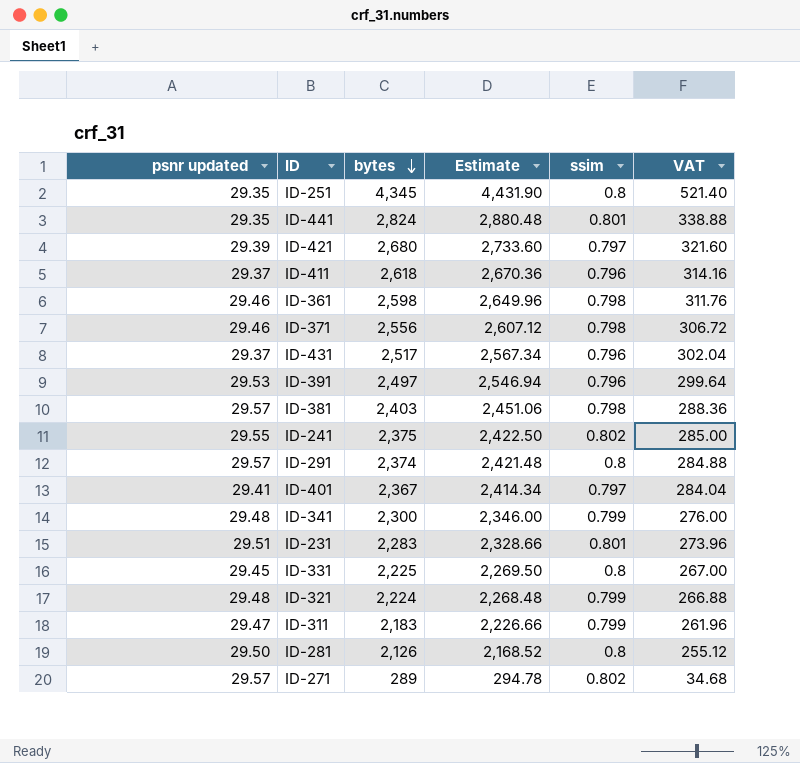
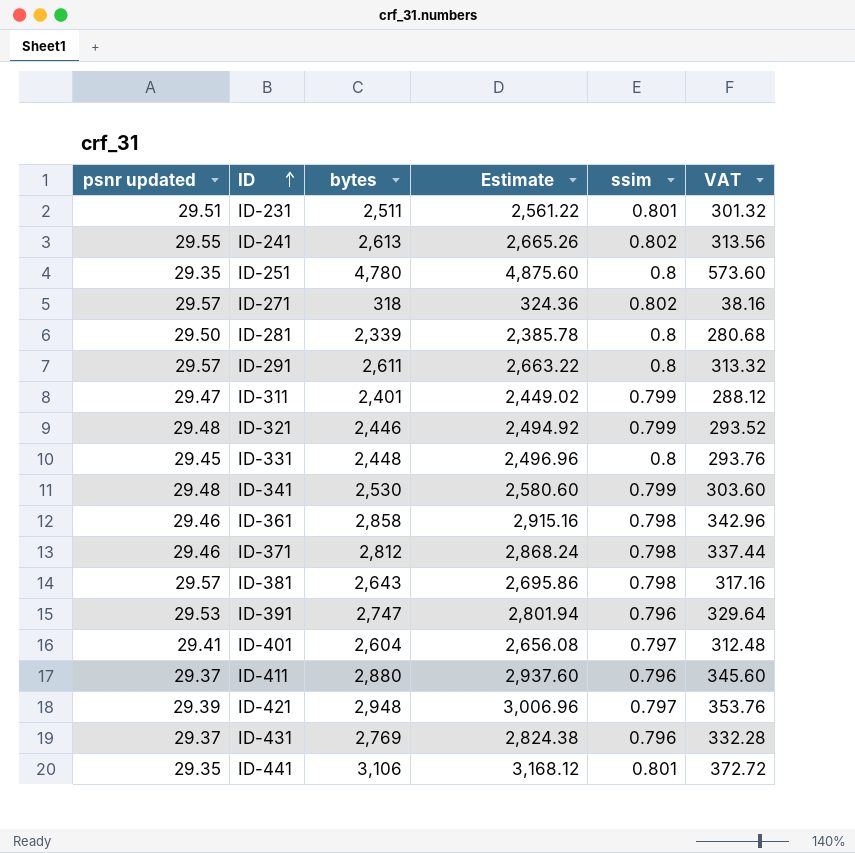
row order: bytes descending -> ID ascending
ID-231 | bytes: 2,283 -> 2,511
ID-231 | Estimate: 2,328.66 -> 2,561.22
ID-231 | VAT: 273.96 -> 301.32
ID-241 | bytes: 2,375 -> 2,613
ID-241 | Estimate: 2,422.50 -> 2,665.26
ID-241 | VAT: 285.00 -> 313.56
ID-251 | bytes: 4,345 -> 4,780
ID-251 | Estimate: 4,431.90 -> 4,875.60
ID-251 | VAT: 521.40 -> 573.60
ID-271 | bytes: 289 -> 318
ID-271 | Estimate: 294.78 -> 324.36
ID-271 | VAT: 34.68 -> 38.16
ID-281 | bytes: 2,126 -> 2,339
ID-281 | Estimate: 2,168.52 -> 2,385.78
ID-281 | VAT: 255.12 -> 280.68
ID-291 | bytes: 2,374 -> 2,611
ID-291 | Estimate: 2,421.48 -> 2,663.22
ID-291 | VAT: 284.88 -> 313.32
ID-311 | bytes: 2,183 -> 2,401
ID-311 | Estimate: 2,226.66 -> 2,449.02
ID-311 | VAT: 261.96 -> 288.12
ID-321 | bytes: 2,224 -> 2,446
ID-321 | Estimate: 2,268.48 -> 2,494.92
ID-321 | VAT: 266.88 -> 293.52
ID-331 | bytes: 2,225 -> 2,448
ID-331 | Estimate: 2,269.50 -> 2,496.96
ID-331 | VAT: 267.00 -> 293.76
ID-341 | bytes: 2,300 -> 2,530
ID-341 | Estimate: 2,346.00 -> 2,580.60
ID-341 | VAT: 276.00 -> 303.60
ID-361 | bytes: 2,598 -> 2,858
ID-361 | Estimate: 2,649.96 -> 2,915.16
ID-361 | VAT: 311.76 -> 342.96
ID-371 | bytes: 2,556 -> 2,812
ID-371 | Estimate: 2,607.12 -> 2,868.24
ID-371 | VAT: 306.72 -> 337.44
ID-381 | bytes: 2,403 -> 2,643
ID-381 | Estimate: 2,451.06 -> 2,695.86
ID-381 | VAT: 288.36 -> 317.16
ID-391 | bytes: 2,497 -> 2,747
ID-391 | Estimate: 2,546.94 -> 2,801.94
ID-391 | VAT: 299.64 -> 329.64
ID-401 | bytes: 2,367 -> 2,604
ID-401 | Estimate: 2,414.34 -> 2,656.08
ID-401 | VAT: 284.04 -> 312.48
ID-411 | bytes: 2,618 -> 2,880
ID-411 | Estimate: 2,670.36 -> 2,937.60
ID-411 | VAT: 314.16 -> 345.60
ID-421 | bytes: 2,680 -> 2,948
ID-421 | Estimate: 2,733.60 -> 3,006.96
ID-421 | VAT: 321.60 -> 353.76
ID-431 | bytes: 2,517 -> 2,769
ID-431 | Estimate: 2,567.34 -> 2,824.38
ID-431 | VAT: 302.04 -> 332.28
ID-441 | bytes: 2,824 -> 3,106
ID-441 | Estimate: 2,880.48 -> 3,168.12
ID-441 | VAT: 338.88 -> 372.72

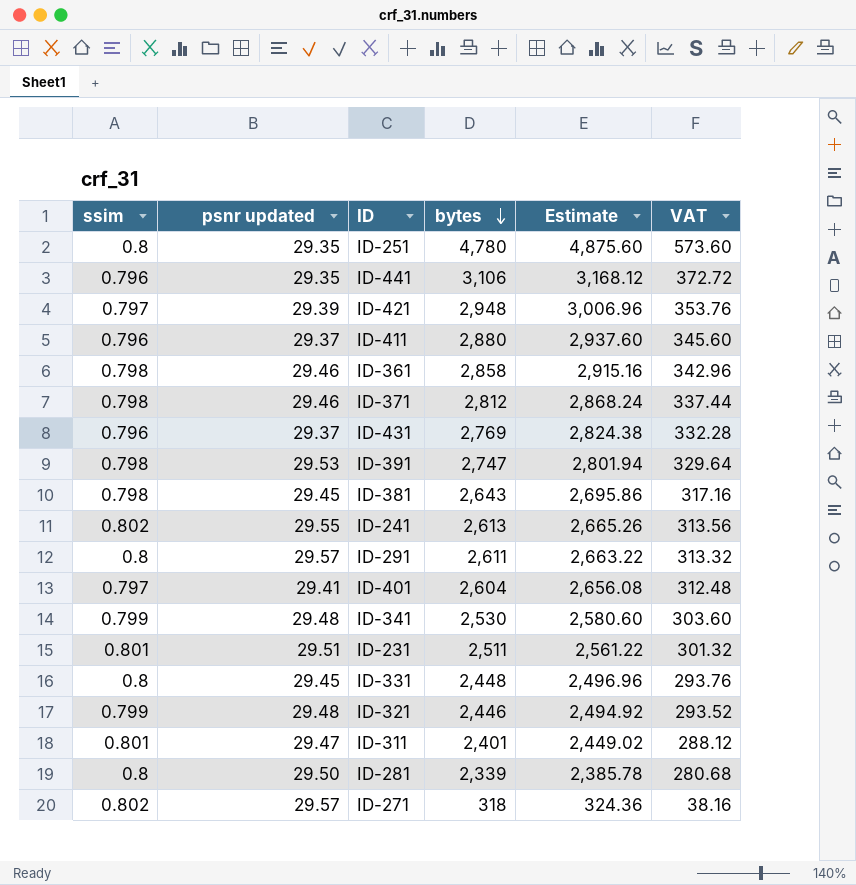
row order: ID ascending -> bytes descending
column ssim | position: 5 -> 1
ID-441 | ssim: 0.801 -> 0.796
ID-391 | ssim: 0.796 -> 0.798
ID-381 | psnr updated: 29.57 -> 29.45
ID-311 | ssim: 0.799 -> 0.801

